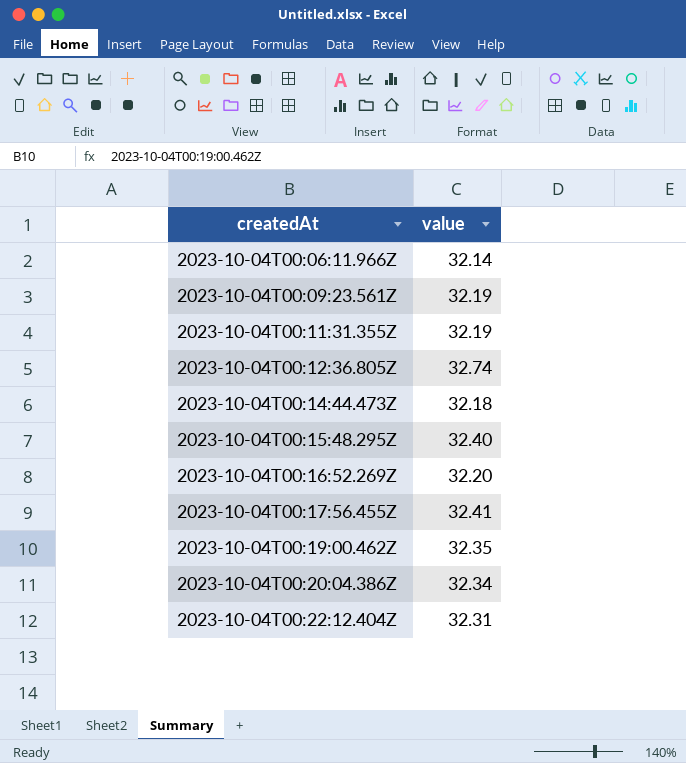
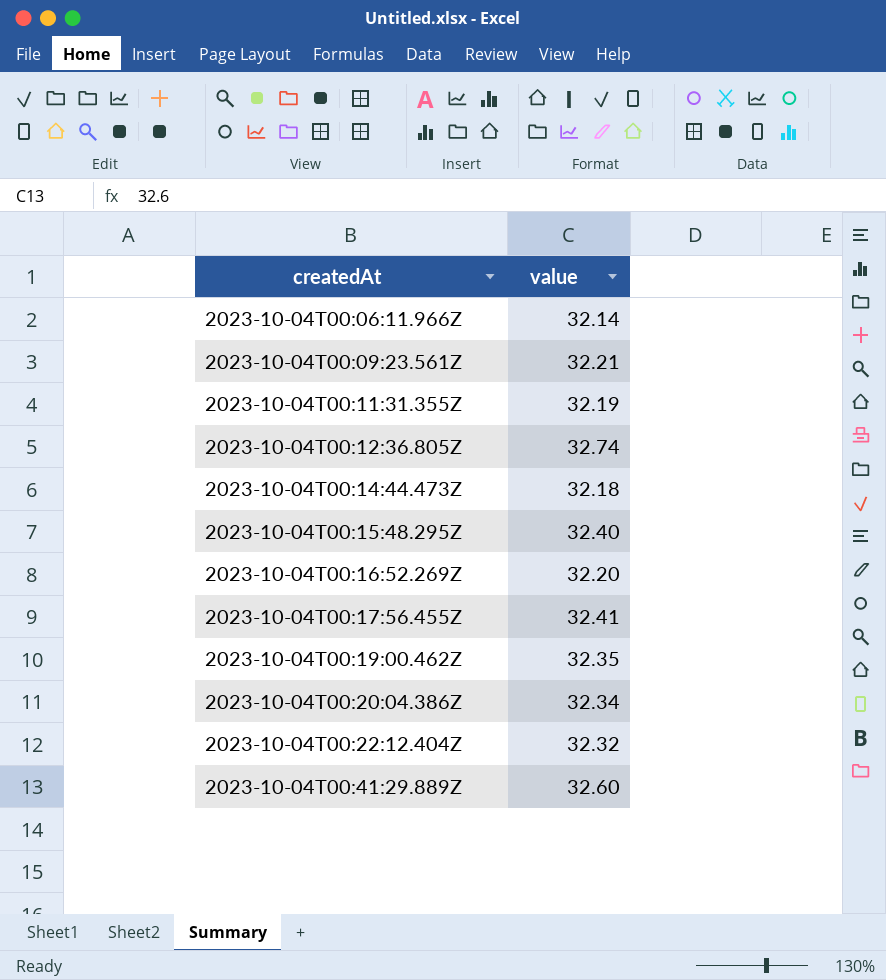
2023-10-04T00:09:23.561Z | value: 32.19 -> 32.21
2023-10-04T00:22:12.404Z | value: 32.31 -> 32.32
row 2023-10-04T00:41:29.889Z: none -> 32.60

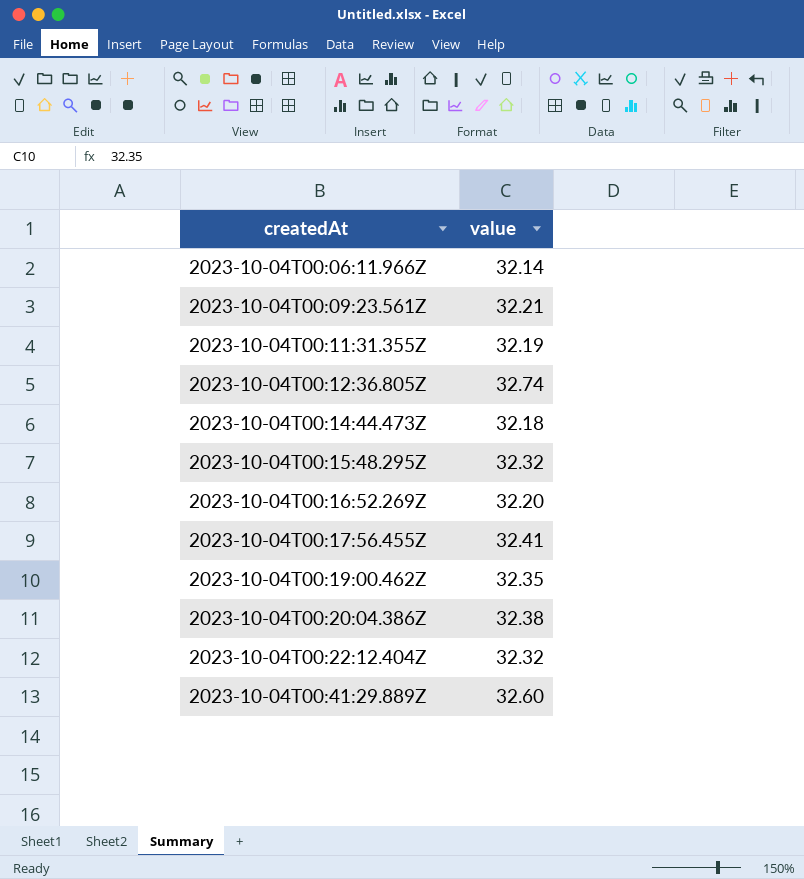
2023-10-04T00:15:48.295Z | value: 32.40 -> 32.32
2023-10-04T00:20:04.386Z | value: 32.34 -> 32.38

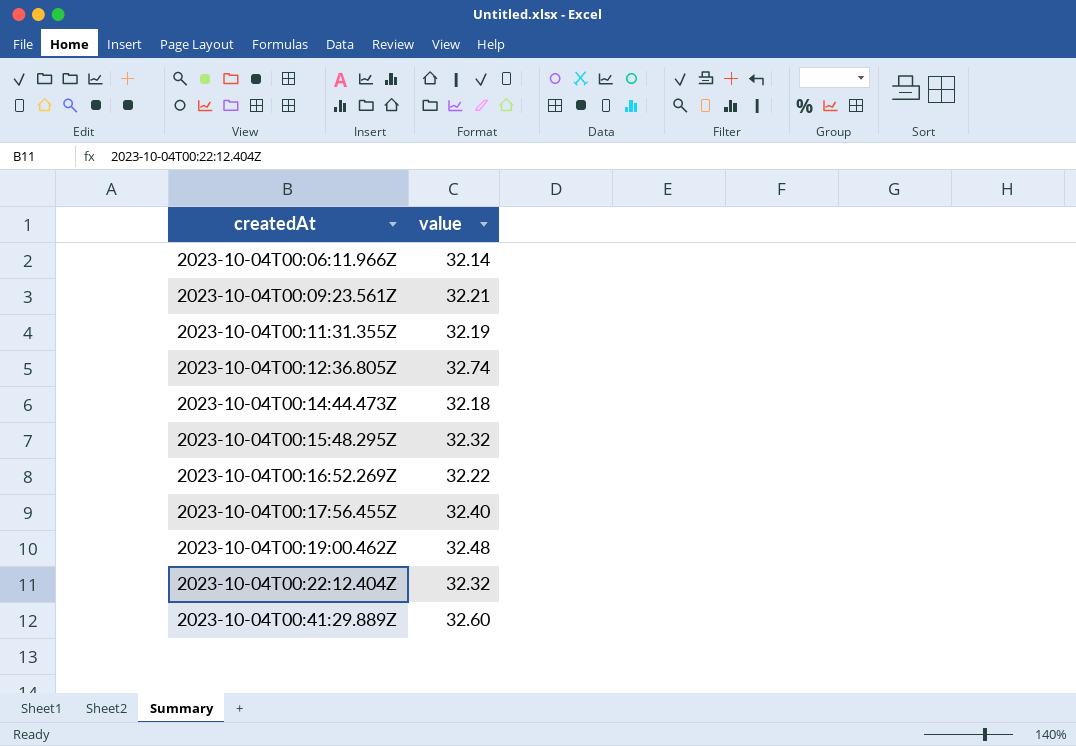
row 2023-10-04T00:20:04.386Z: 32.38 -> none
2023-10-04T00:16:52.269Z | value: 32.20 -> 32.22
2023-10-04T00:17:56.455Z | value: 32.41 -> 32.40
2023-10-04T00:19:00.462Z | value: 32.35 -> 32.48

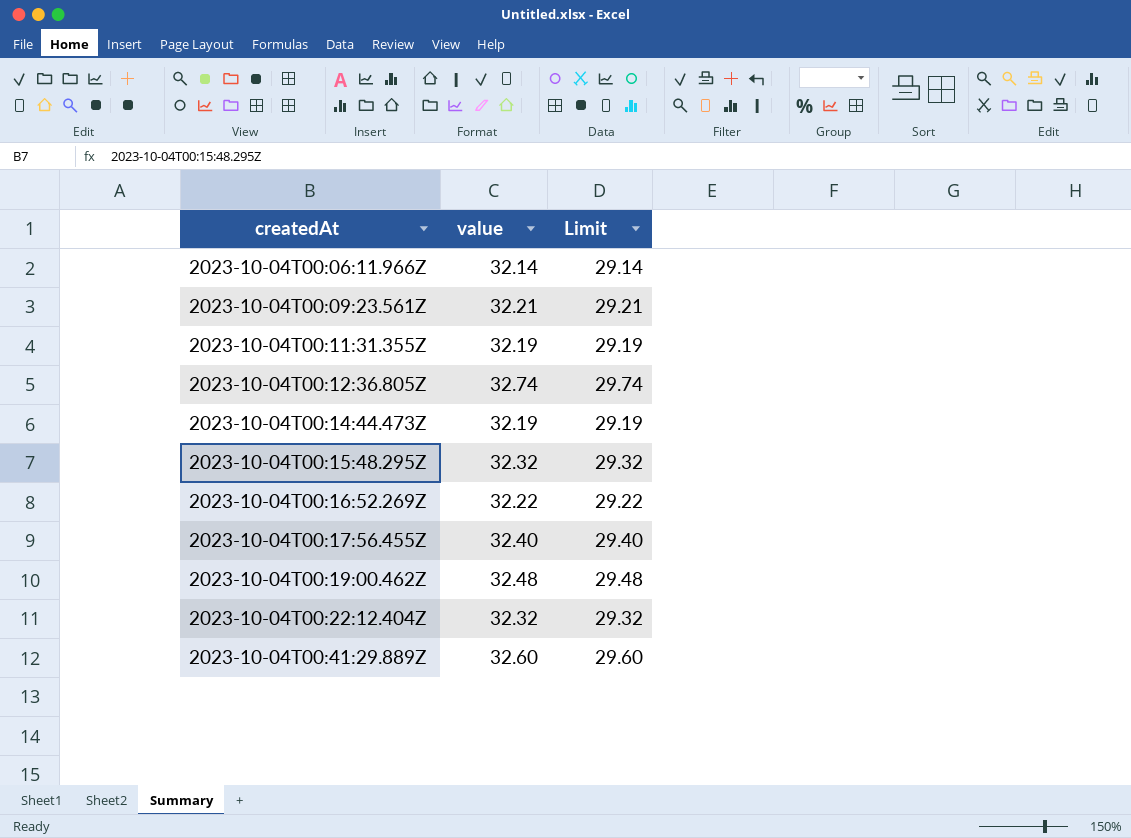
column Limit | formula: none -> [value] - 3
2023-10-04T00:14:44.473Z | value: 32.18 -> 32.19

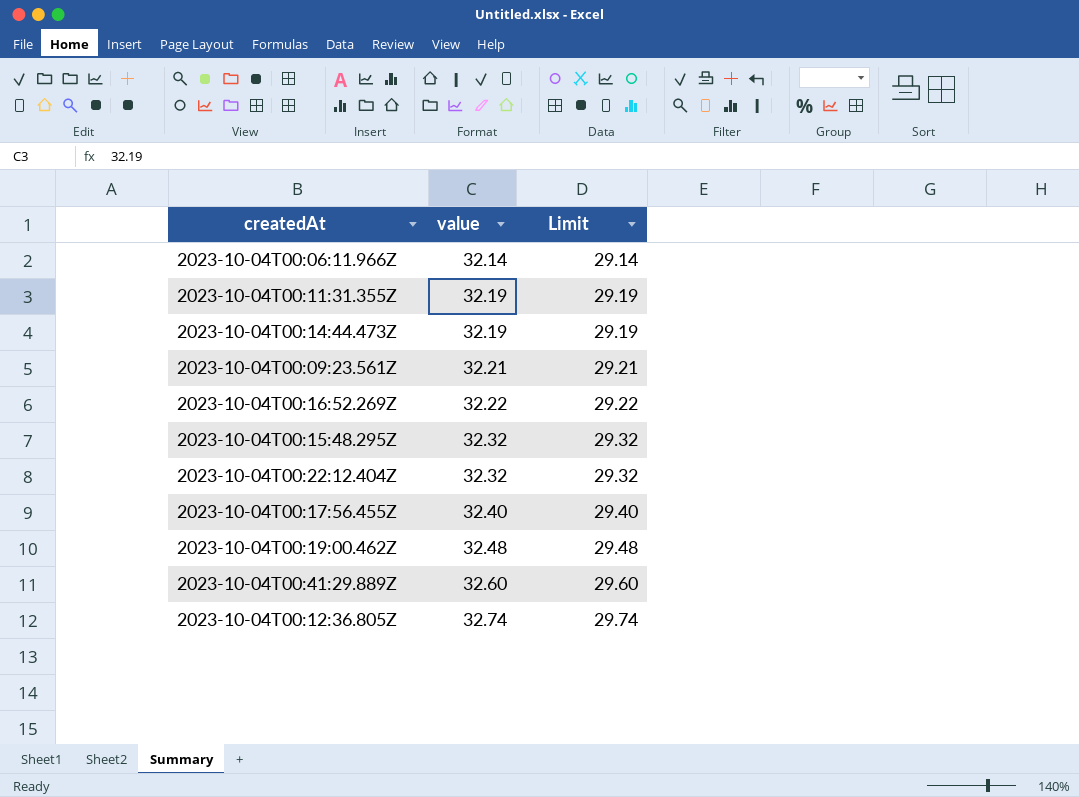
row order: createdAt ascending -> value ascending

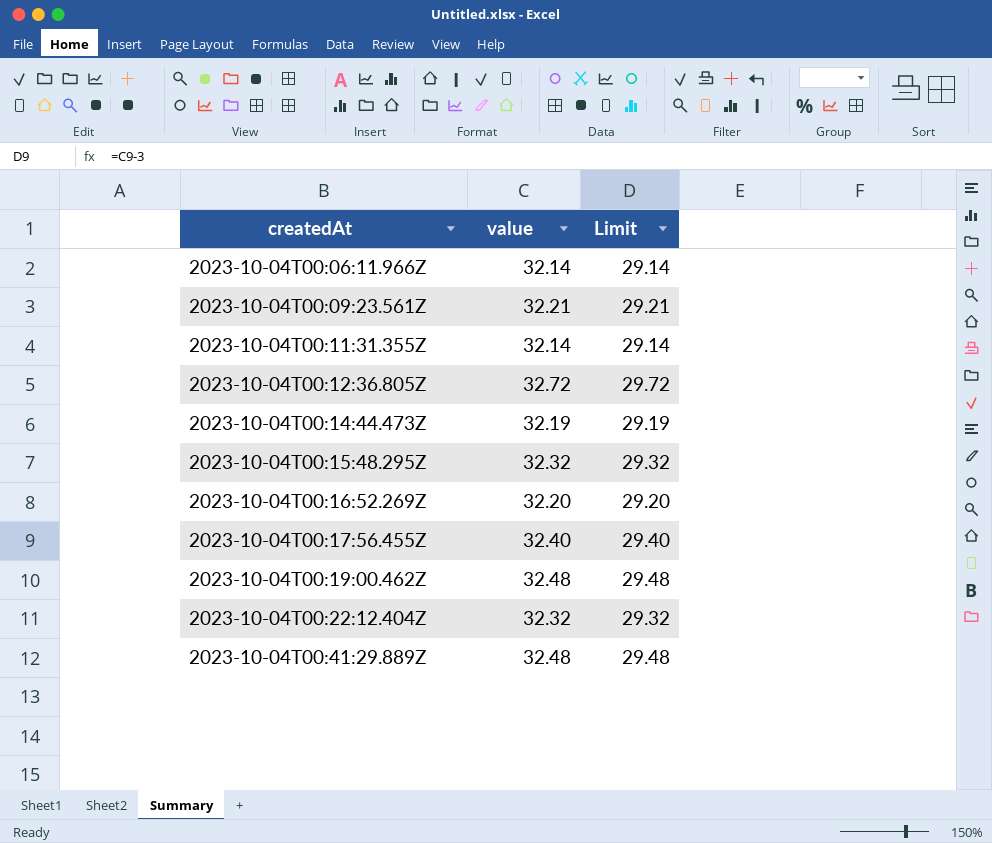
row order: value ascending -> createdAt ascending
2023-10-04T00:11:31.355Z | value: 32.19 -> 32.14
2023-10-04T00:11:31.355Z | Limit: 29.19 -> 29.14
2023-10-04T00:12:36.805Z | value: 32.74 -> 32.72
2023-10-04T00:12:36.805Z | Limit: 29.74 -> 29.72
2023-10-04T00:16:52.269Z | value: 32.22 -> 32.20
2023-10-04T00:16:52.269Z | Limit: 29.22 -> 29.20
2023-10-04T00:41:29.889Z | value: 32.60 -> 32.48
2023-10-04T00:41:29.889Z | Limit: 29.60 -> 29.48

